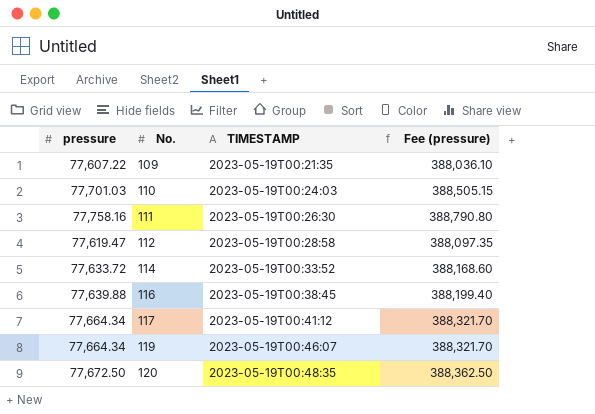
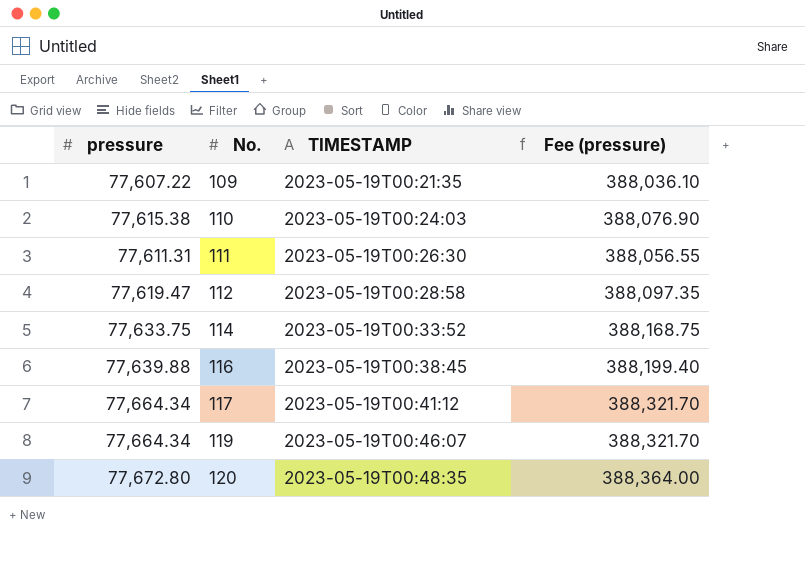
110 | pressure: 77,701.03 -> 77,615.38
110 | Fee (pressure): 388,505.15 -> 388,076.90
111 | pressure: 77,758.16 -> 77,611.31
111 | Fee (pressure): 388,790.80 -> 388,056.55
114 | pressure: 77,633.72 -> 77,633.75
114 | Fee (pressure): 388,168.60 -> 388,168.75
120 | pressure: 77,672.50 -> 77,672.80
120 | Fee (pressure): 388,362.50 -> 388,364.00

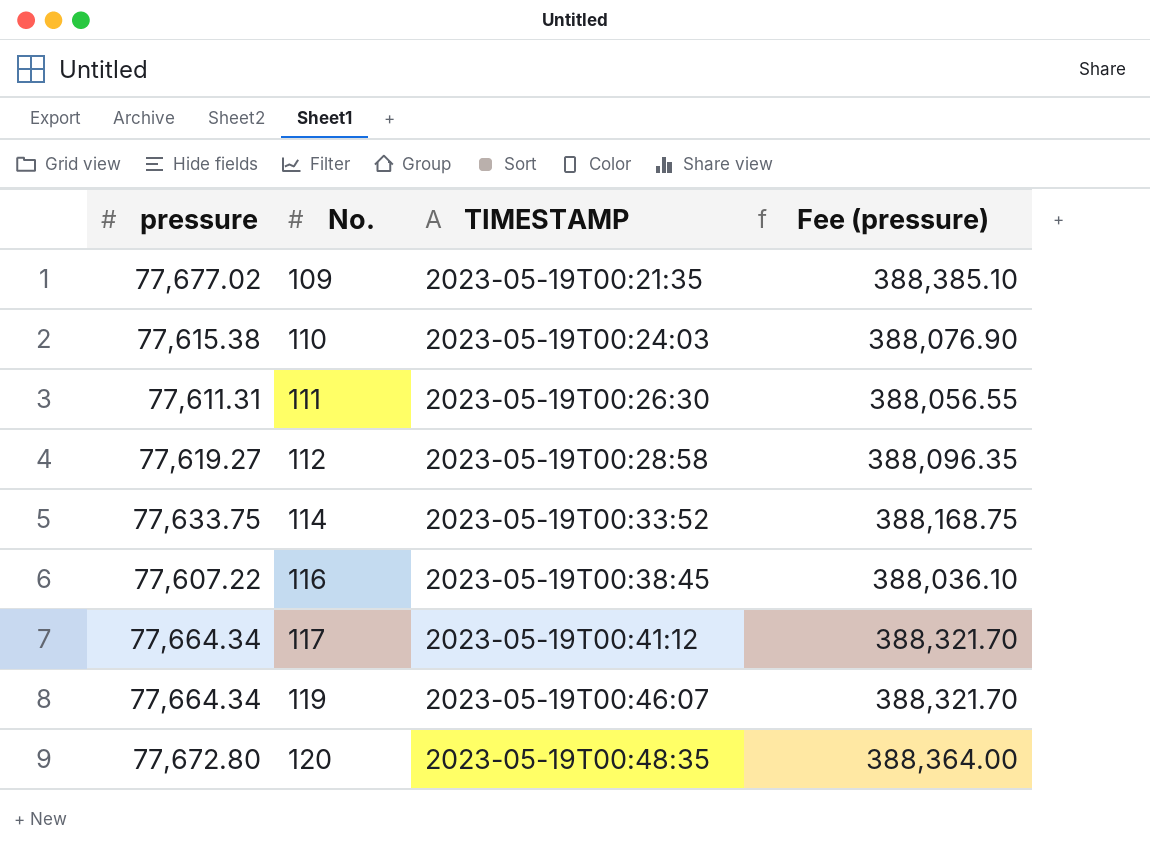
109 | pressure: 77,607.22 -> 77,677.02
109 | Fee (pressure): 388,036.10 -> 388,385.10
112 | pressure: 77,619.47 -> 77,619.27
112 | Fee (pressure): 388,097.35 -> 388,096.35
116 | pressure: 77,639.88 -> 77,607.22
116 | Fee (pressure): 388,199.40 -> 388,036.10

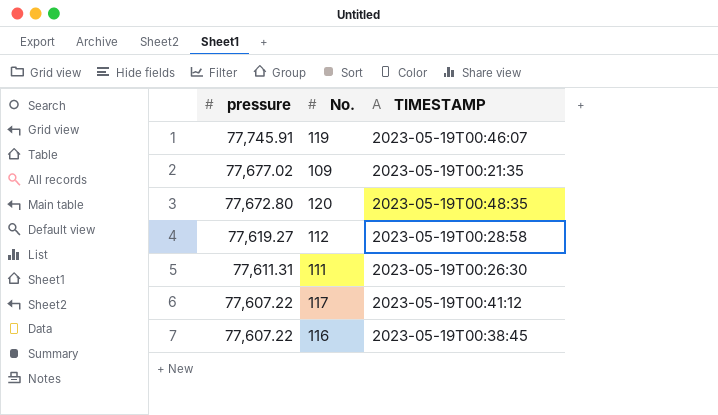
row order: No. ascending -> pressure descending
column Fee (pressure) | formula: [pressure] * 5 -> none
row 110: 77,615.38 | 2023-05-19T00:24:03 | 388,076.90 -> none
row 114: 77,633.75 | 2023-05-19T00:33:52 | 388,168.75 -> none
119 | pressure: 77,664.34 -> 77,745.91
117 | pressure: 77,664.34 -> 77,607.22

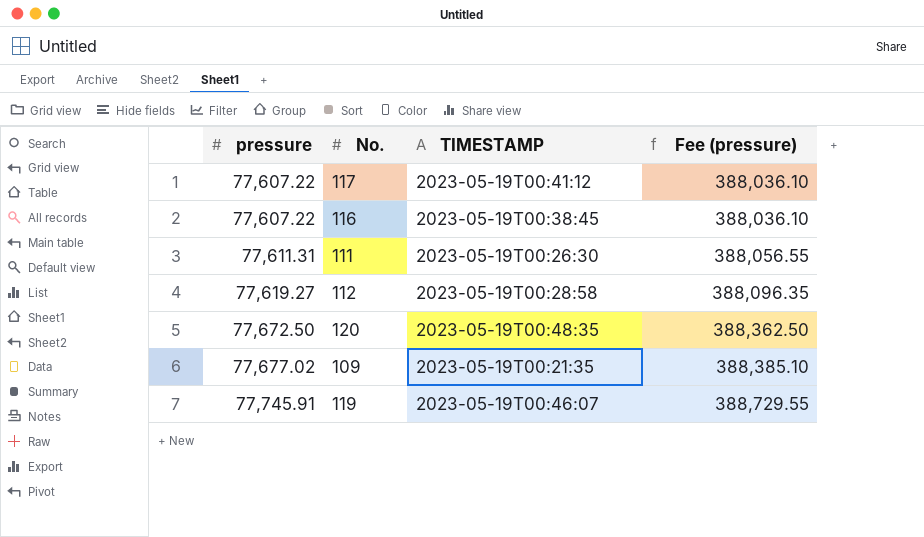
row order: pressure descending -> pressure ascending
column Fee (pressure) | formula: none -> [pressure] * 5
120 | pressure: 77,672.80 -> 77,672.50

